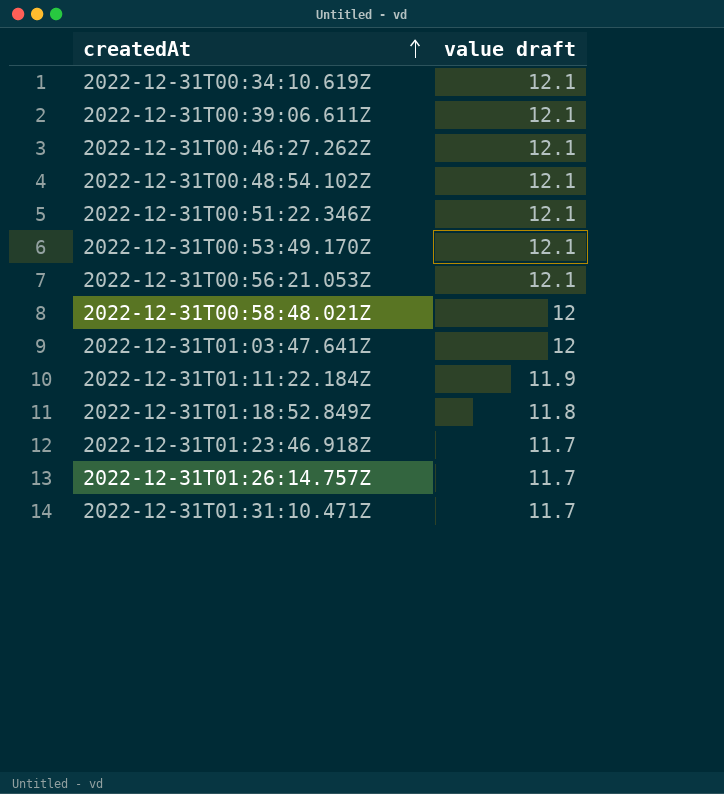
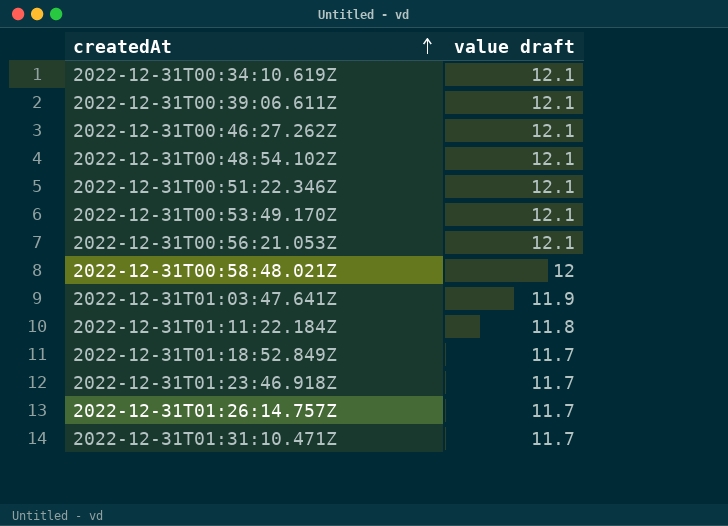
2022-12-31T01:03:47.641Z | value draft: 12 -> 11.9
2022-12-31T01:11:22.184Z | value draft: 11.9 -> 11.8
2022-12-31T01:18:52.849Z | value draft: 11.8 -> 11.7

